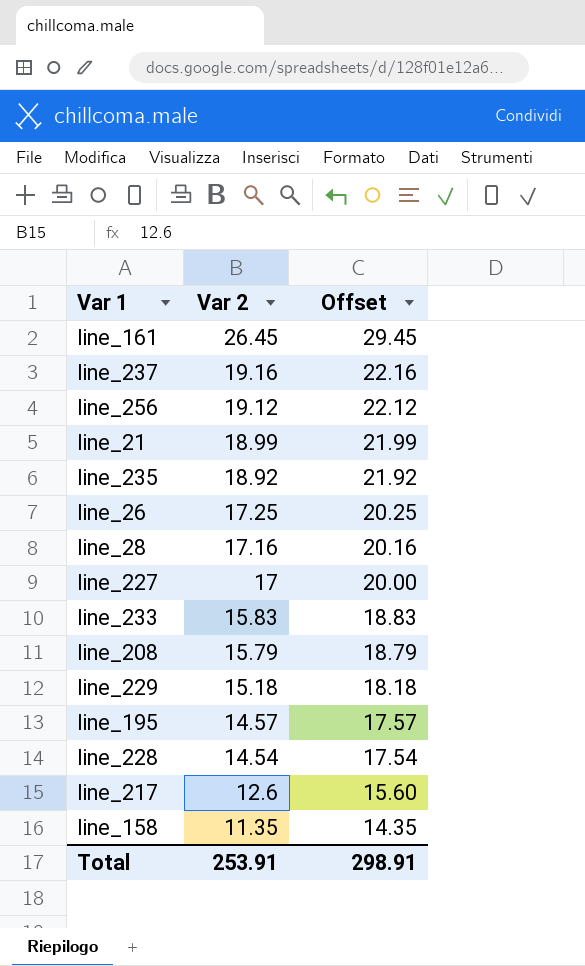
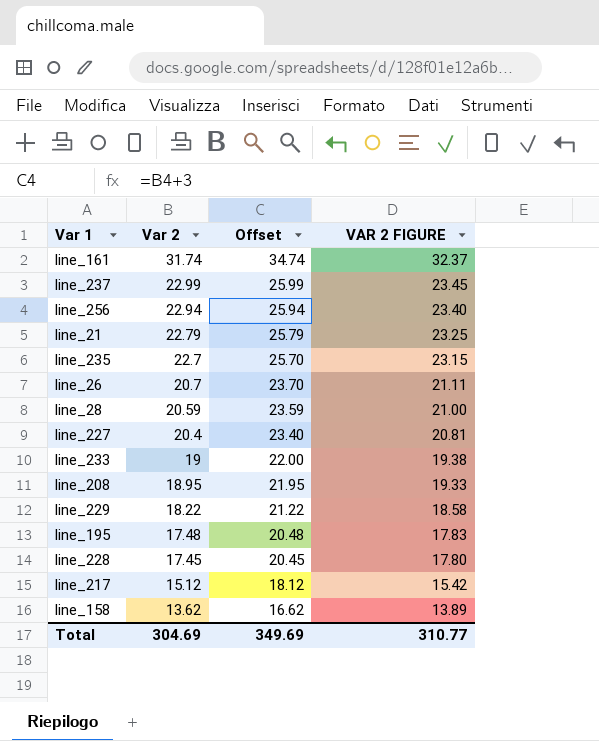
column VAR 2 FIGURE | formula: none -> [Var 2] * 1.02
line_161 | Var 2: 26.45 -> 31.74
line_161 | Offset: 29.45 -> 34.74
line_237 | Var 2: 19.16 -> 22.99
line_237 | Offset: 22.16 -> 25.99
line_256 | Var 2: 19.12 -> 22.94
line_256 | Offset: 22.12 -> 25.94
line_21 | Var 2: 18.99 -> 22.79
line_21 | Offset: 21.99 -> 25.79
line_235 | Var 2: 18.92 -> 22.7
line_235 | Offset: 21.92 -> 25.70
line_26 | Var 2: 17.25 -> 20.7
line_26 | Offset: 20.25 -> 23.70
line_28 | Var 2: 17.16 -> 20.59
line_28 | Offset: 20.16 -> 23.59
line_227 | Var 2: 17 -> 20.4
line_227 | Offset: 20.00 -> 23.40
line_233 | Var 2: 15.83 -> 19
line_233 | Offset: 18.83 -> 22.00
line_208 | Var 2: 15.79 -> 18.95
line_208 | Offset: 18.79 -> 21.95
line_229 | Var 2: 15.18 -> 18.22
line_229 | Offset: 18.18 -> 21.22
line_195 | Var 2: 14.57 -> 17.48
line_195 | Offset: 17.57 -> 20.48
line_228 | Var 2: 14.54 -> 17.45
line_228 | Offset: 17.54 -> 20.45
line_217 | Var 2: 12.6 -> 15.12
line_217 | Offset: 15.60 -> 18.12
line_158 | Var 2: 11.35 -> 13.62
line_158 | Offset: 14.35 -> 16.62
Total | Var 2: 253.91 -> 304.69
Total | Offset: 298.91 -> 349.69

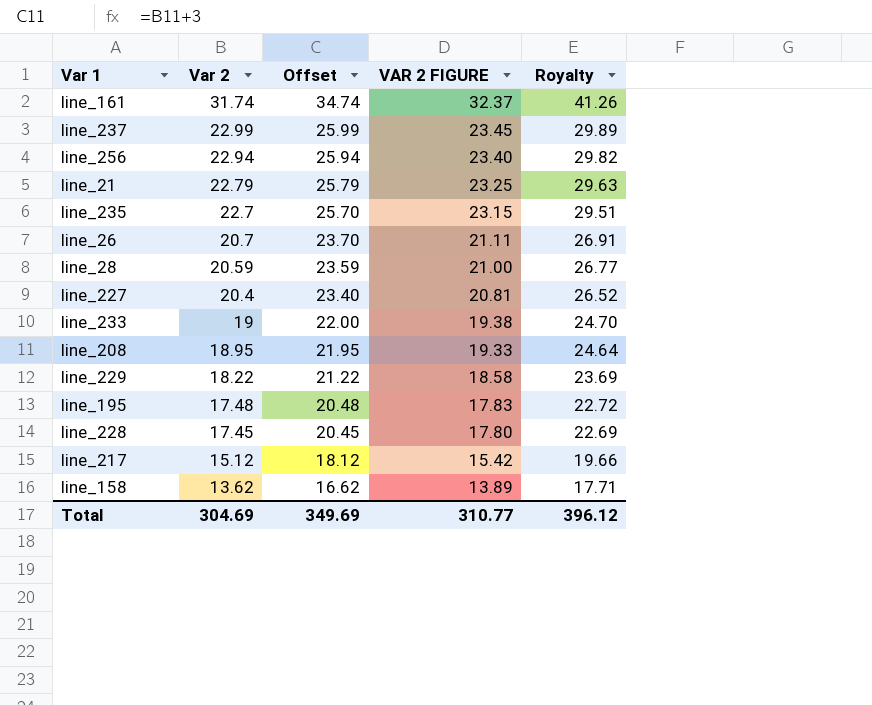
column Royalty | formula: none -> [Var 2] * 1.3

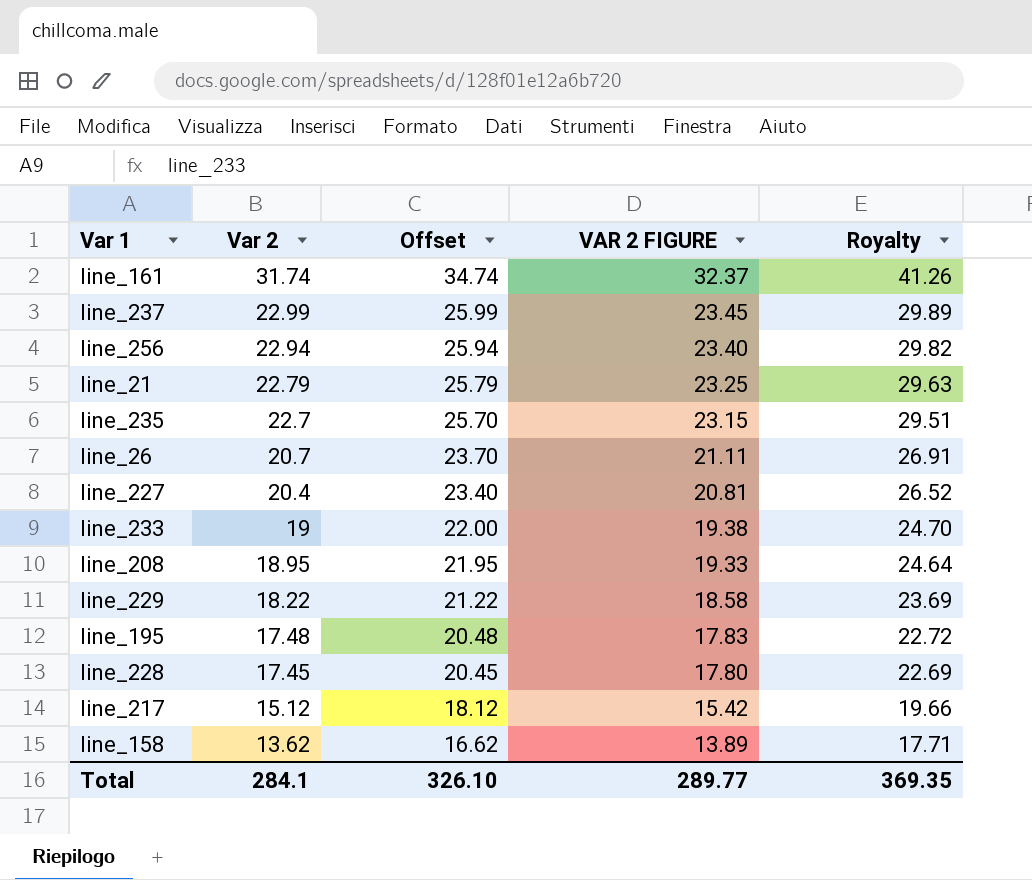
row line_28: 20.59 | 23.59 | 21.00 | 26.77 -> none
Total | Var 2: 304.69 -> 284.1
Total | Offset: 349.69 -> 326.10
Total | VAR 2 FIGURE: 310.77 -> 289.77
Total | Royalty: 396.12 -> 369.35

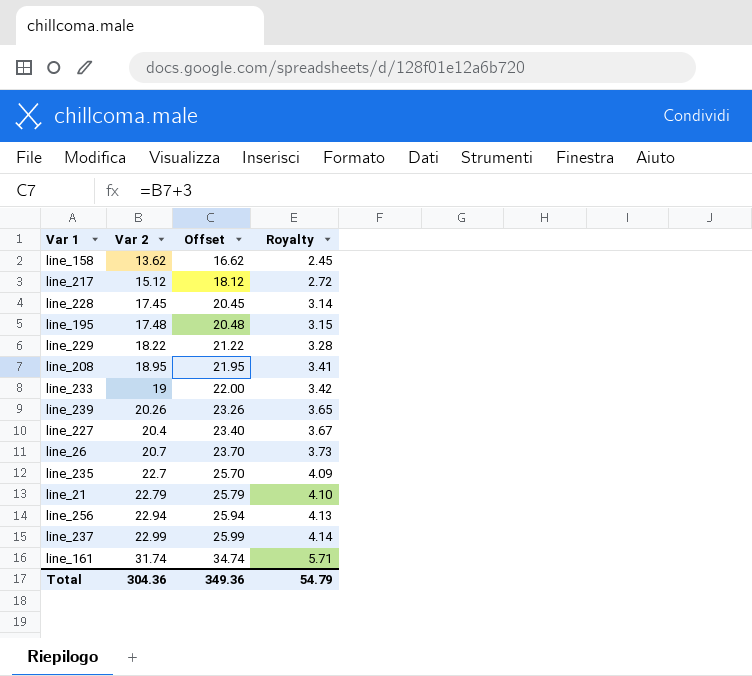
row order: Var 2 descending -> Var 2 ascending
column VAR 2 FIGURE | formula: [Var 2] * 1.02 -> none
column Royalty | formula: [Var 2] * 1.3 -> [Var 2] * 0.18
row line_239: none -> 20.26 | 23.26 | 3.65
Total | Var 2: 284.1 -> 304.36
Total | Offset: 326.10 -> 349.36
Total | Royalty: 369.35 -> 54.79

